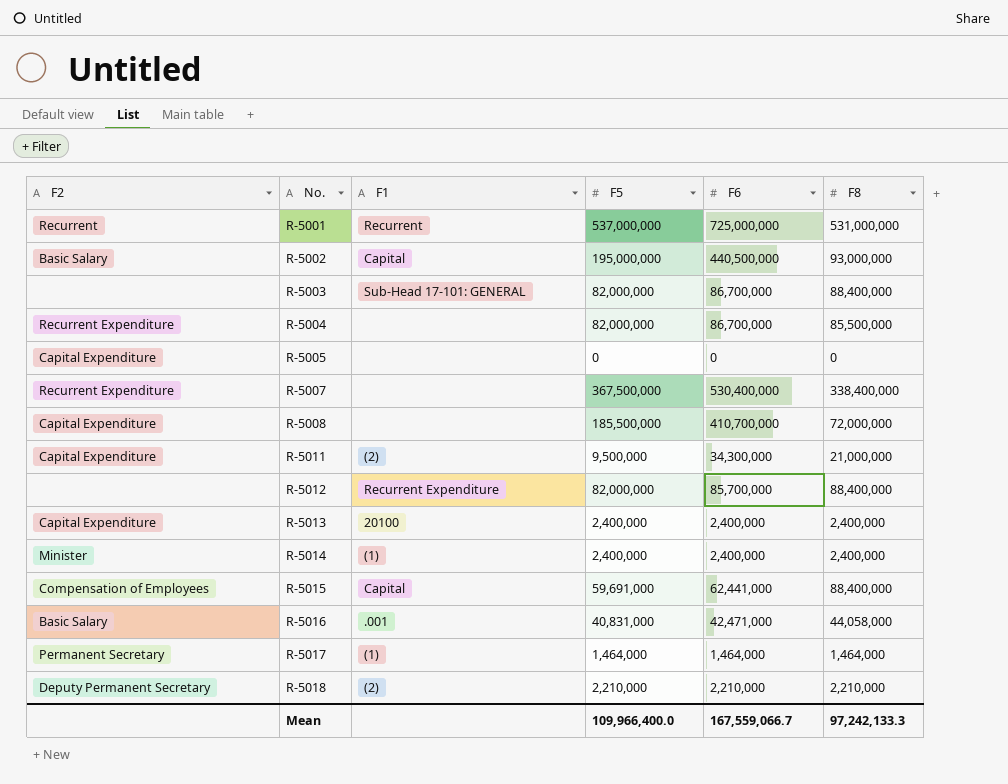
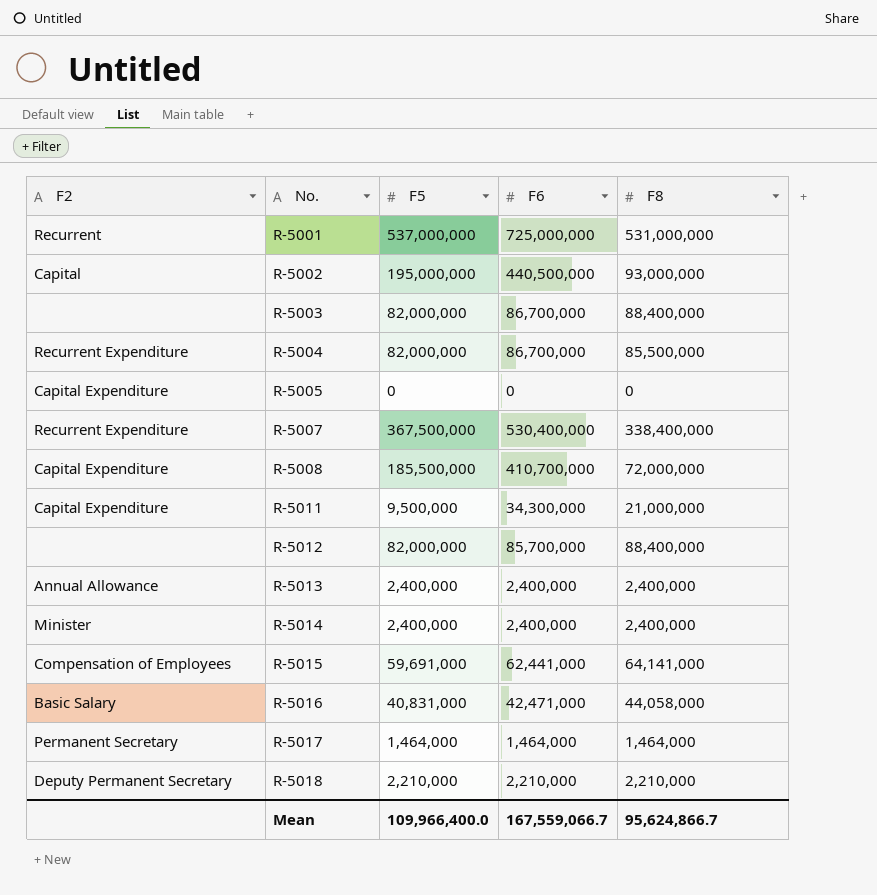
column F1 | position: 3 -> none
R-5002 | F2: Basic Salary -> Capital
R-5013 | F2: Capital Expenditure -> Annual Allowance
R-5015 | F8: 88,400,000 -> 64,141,000
Mean | F8: 97,242,133.3 -> 95,624,866.7

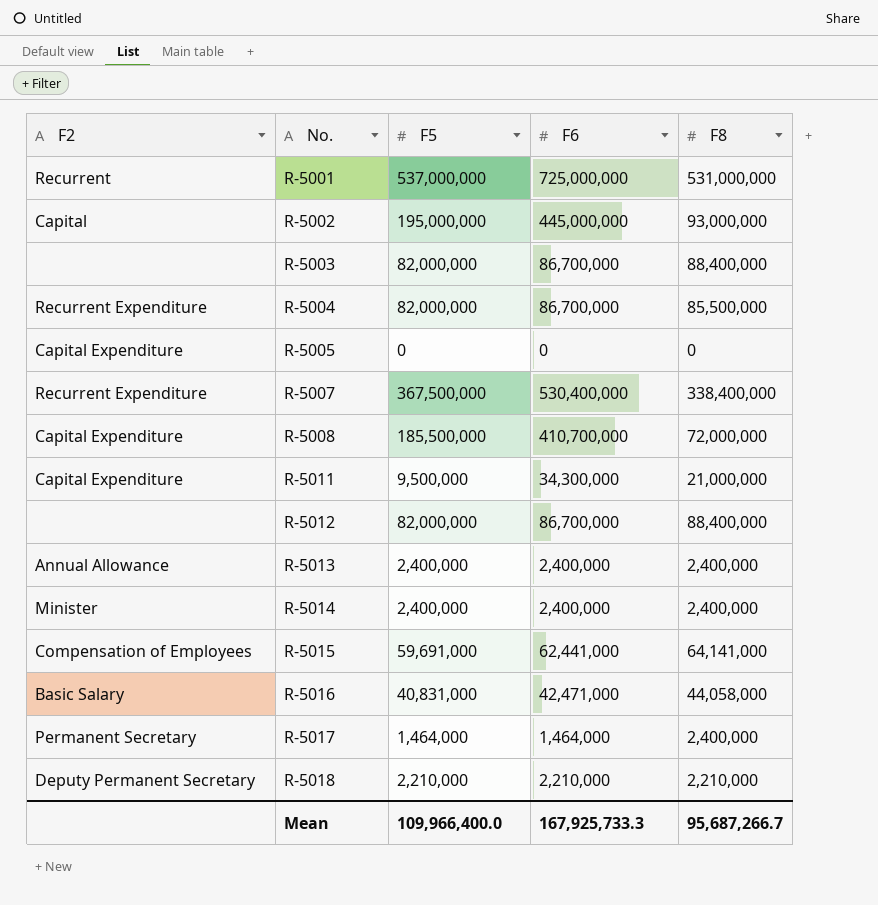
R-5002 | F6: 440,500,000 -> 445,000,000
R-5012 | F6: 85,700,000 -> 86,700,000
R-5017 | F8: 1,464,000 -> 2,400,000
Mean | F6: 167,559,066.7 -> 167,925,733.3
Mean | F8: 95,624,866.7 -> 95,687,266.7

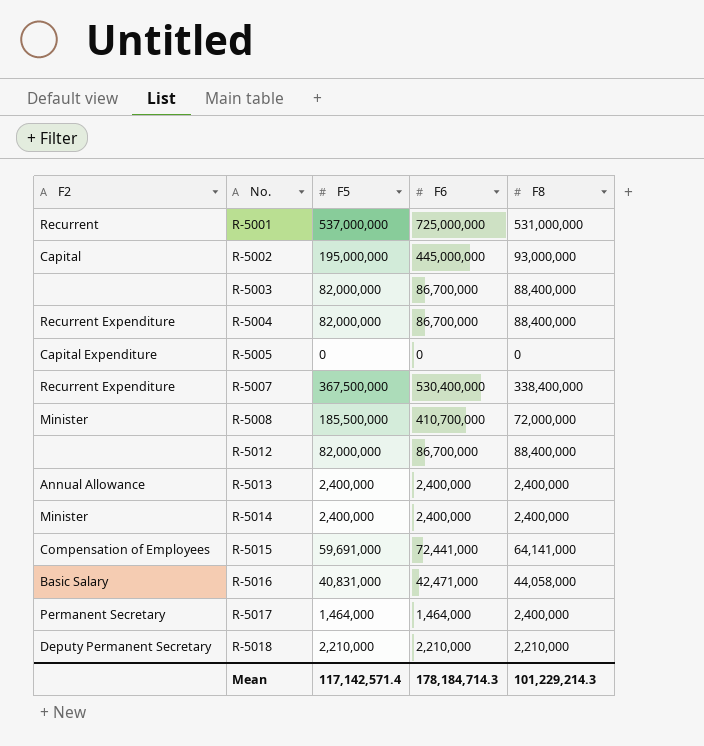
row R-5011: Capital Expenditure | 9,500,000 | 34,300,000 | 21,000,000 -> none
R-5004 | F8: 85,500,000 -> 88,400,000
R-5008 | F2: Capital Expenditure -> Minister
R-5015 | F6: 62,441,000 -> 72,441,000
Mean | F5: 109,966,400.0 -> 117,142,571.4
Mean | F6: 167,925,733.3 -> 178,184,714.3
Mean | F8: 95,687,266.7 -> 101,229,214.3

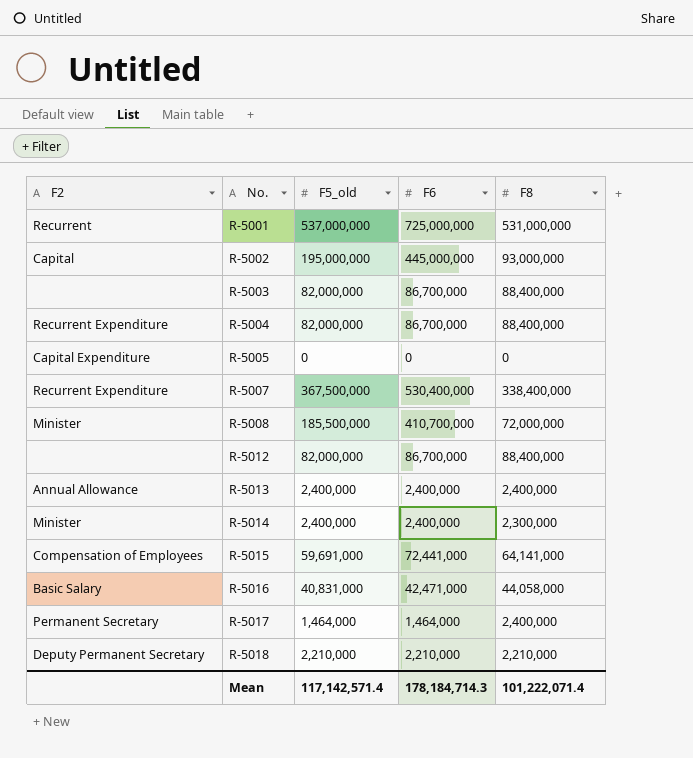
column name: F5 -> F5_old
R-5014 | F8: 2,400,000 -> 2,300,000
Mean | F8: 101,229,214.3 -> 101,222,071.4

